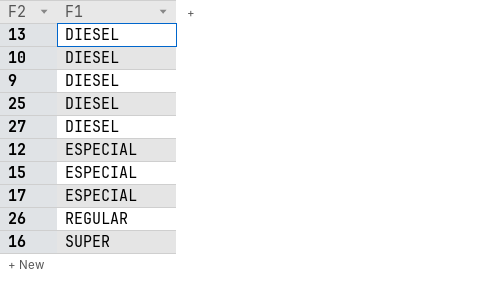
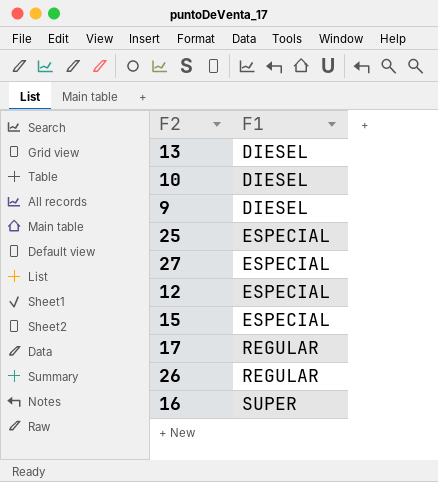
25 | F1: DIESEL -> ESPECIAL
27 | F1: DIESEL -> ESPECIAL
17 | F1: ESPECIAL -> REGULAR

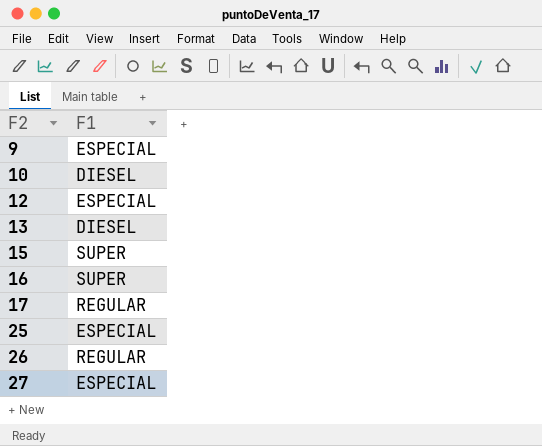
row order: F1 ascending -> F2 ascending
9 | F1: DIESEL -> ESPECIAL
15 | F1: ESPECIAL -> SUPER

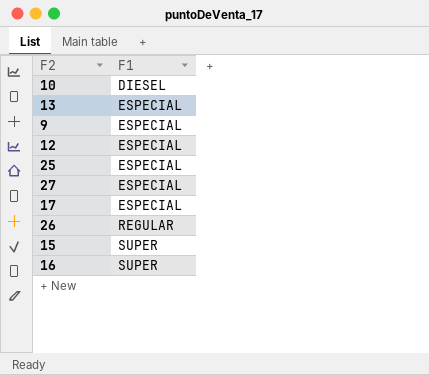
row order: F2 ascending -> F1 ascending
13 | F1: DIESEL -> ESPECIAL
17 | F1: REGULAR -> ESPECIAL

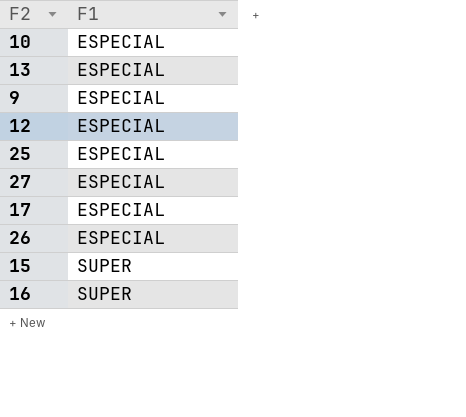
10 | F1: DIESEL -> ESPECIAL
26 | F1: REGULAR -> ESPECIAL

